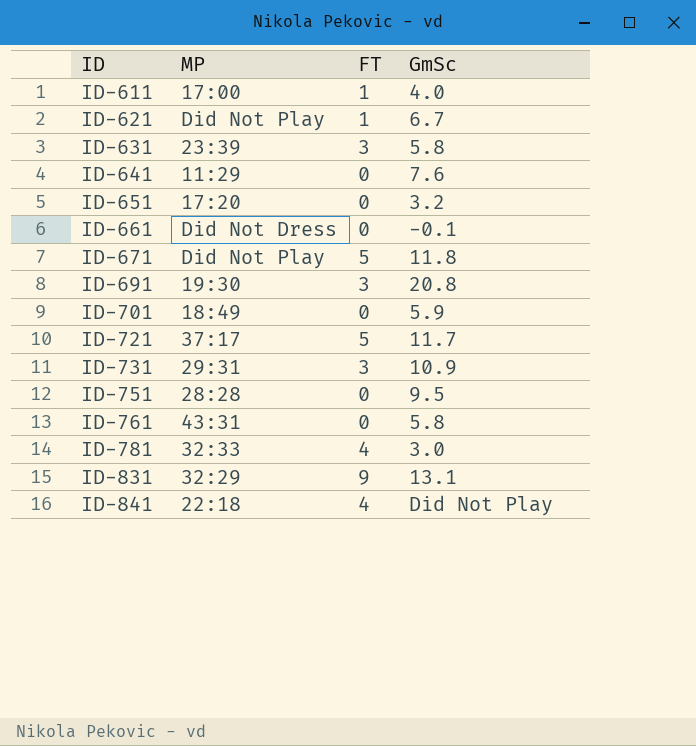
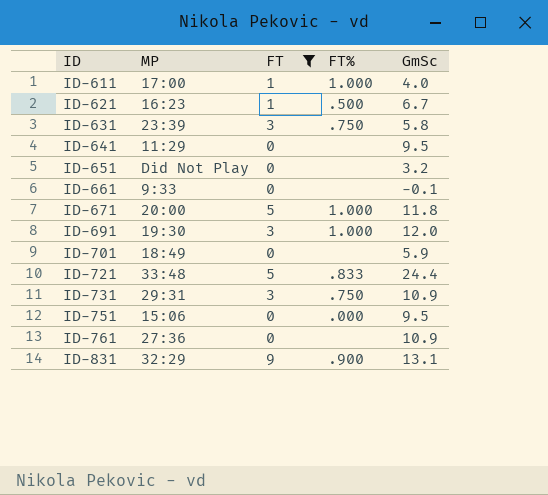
filter: none -> FT != 4
column FT% | position: none -> 4
ID-621 | MP: Did Not Play -> 16:23
ID-641 | GmSc: 7.6 -> 9.5
ID-651 | MP: 17:20 -> Did Not Play
ID-661 | MP: Did Not Dress -> 9:33
ID-671 | MP: Did Not Play -> 20:00
ID-691 | GmSc: 20.8 -> 12.0
ID-721 | MP: 37:17 -> 33:48
ID-721 | GmSc: 11.7 -> 24.4
ID-751 | MP: 28:28 -> 15:06
ID-761 | MP: 43:31 -> 27:36
ID-761 | GmSc: 5.8 -> 10.9

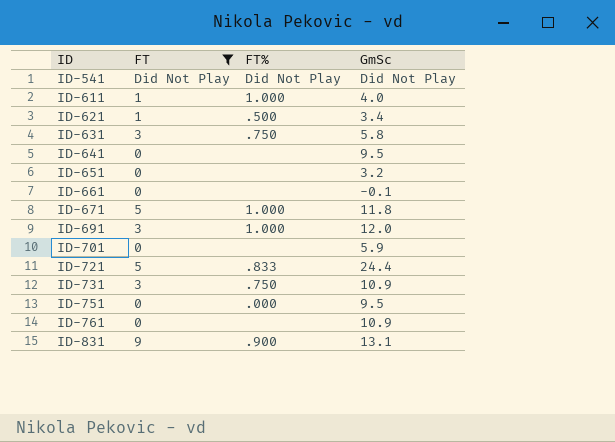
column MP | position: 2 -> none
row ID-541: none -> Did Not Play | Did Not Play | Did Not Play
ID-621 | GmSc: 6.7 -> 3.4

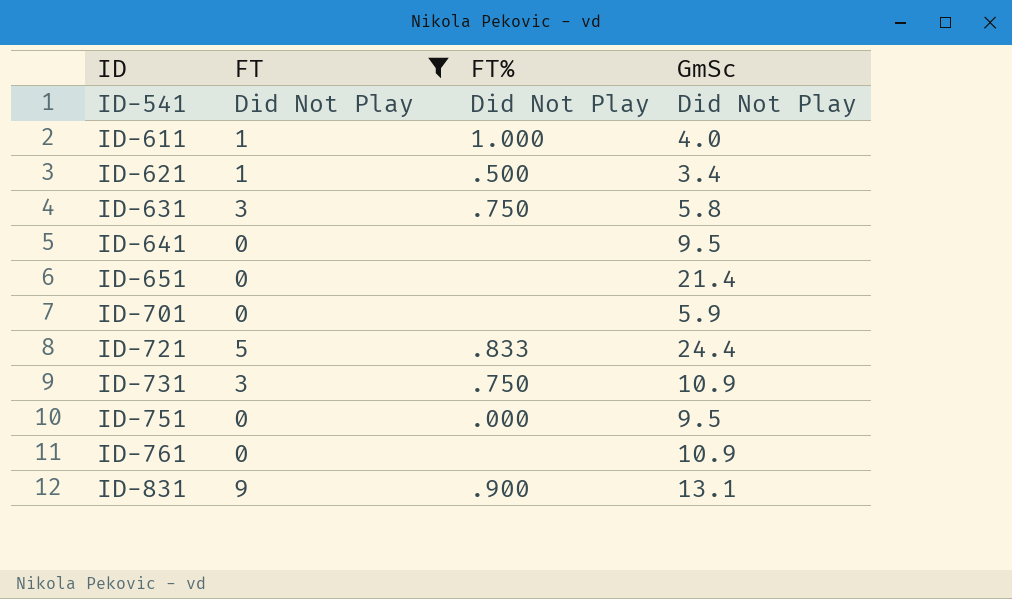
row ID-661: 0 | none | -0.1 -> none
row ID-671: 5 | 1.000 | 11.8 -> none
row ID-691: 3 | 1.000 | 12.0 -> none
ID-651 | GmSc: 3.2 -> 21.4

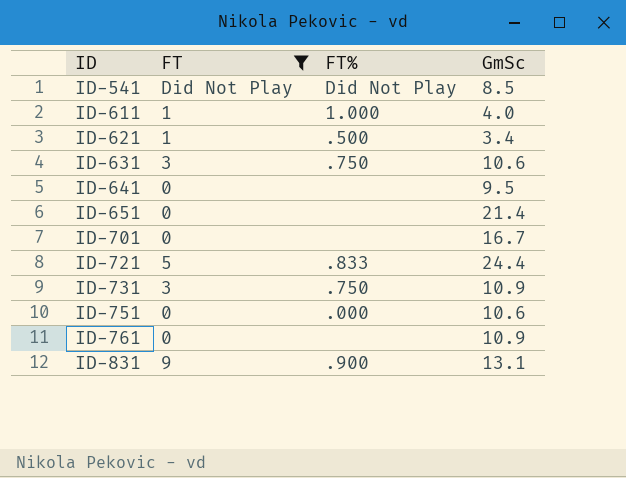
ID-541 | GmSc: Did Not Play -> 8.5
ID-631 | GmSc: 5.8 -> 10.6
ID-701 | GmSc: 5.9 -> 16.7
ID-751 | GmSc: 9.5 -> 10.6

